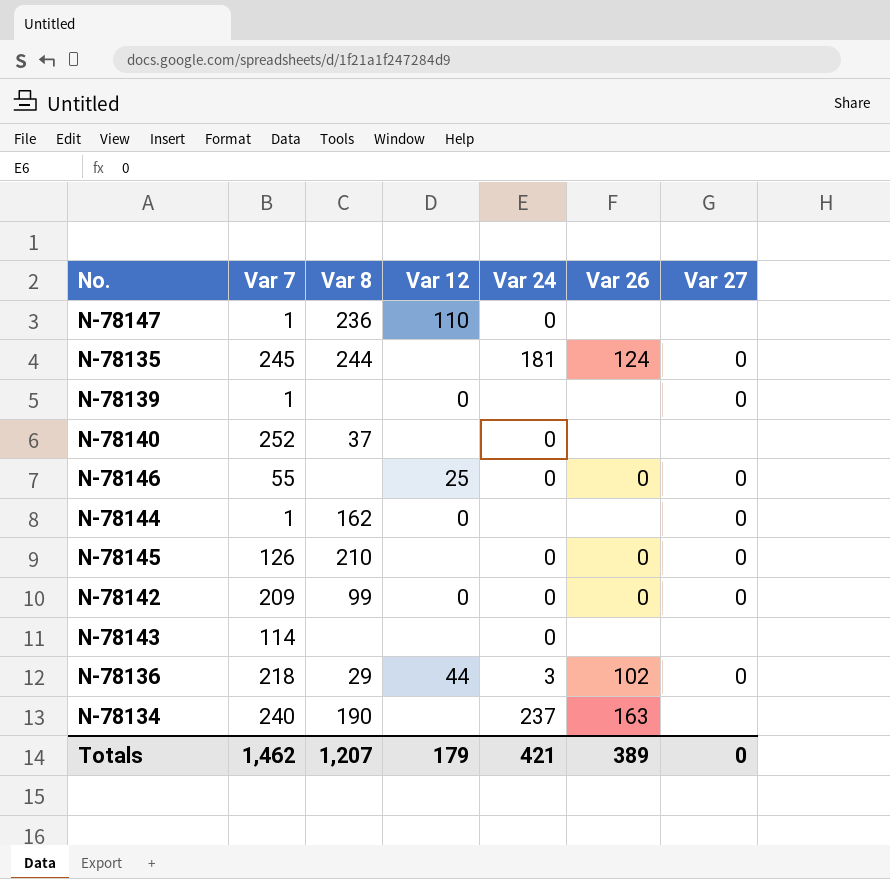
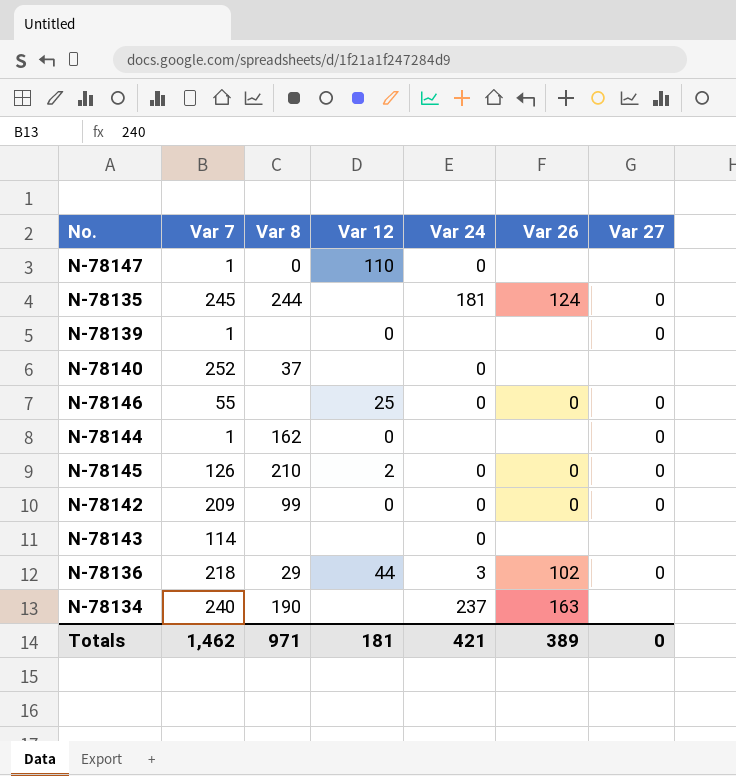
N-78147 | Var 8: 236 -> 0
N-78145 | Var 12: none -> 2
Totals | Var 8: 1,207 -> 971
Totals | Var 12: 179 -> 181

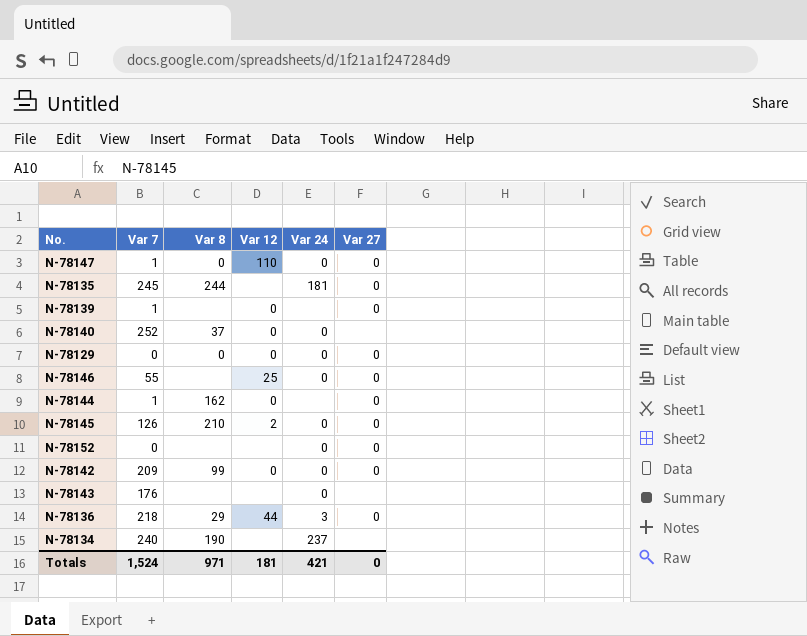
column Var 26 | position: 6 -> none
N-78147 | Var 27: none -> 0
N-78140 | Var 12: none -> 0
row N-78129: none -> 0 | 0 | 0 | 0 | 0
row N-78152: none -> 0 | none | none | 0 | 0
N-78143 | Var 7: 114 -> 176
Totals | Var 7: 1,462 -> 1,524

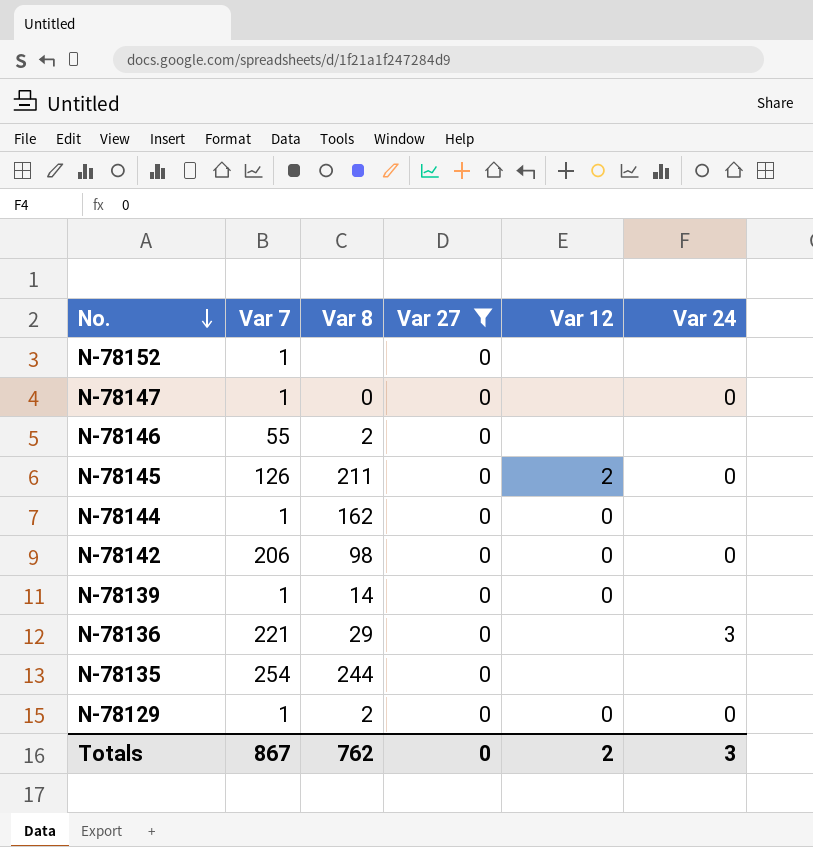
filter: none -> Var 27 = 0
row order: none -> No. descending
column Var 27 | position: 6 -> 4
N-78152 | Var 7: 0 -> 1
N-78152 | Var 24: 0 -> none
N-78147 | Var 12: 110 -> none
N-78146 | Var 8: none -> 2
N-78146 | Var 12: 25 -> none
N-78146 | Var 24: 0 -> none
N-78145 | Var 8: 210 -> 211
N-78142 | Var 7: 209 -> 206
N-78142 | Var 8: 99 -> 98
N-78139 | Var 8: none -> 14
N-78136 | Var 7: 218 -> 221
N-78136 | Var 12: 44 -> none
N-78135 | Var 7: 245 -> 254
N-78135 | Var 24: 181 -> none
N-78129 | Var 7: 0 -> 1
N-78129 | Var 8: 0 -> 2
Totals | Var 7: 1,524 -> 867
Totals | Var 8: 971 -> 762
Totals | Var 12: 181 -> 2
Totals | Var 24: 421 -> 3

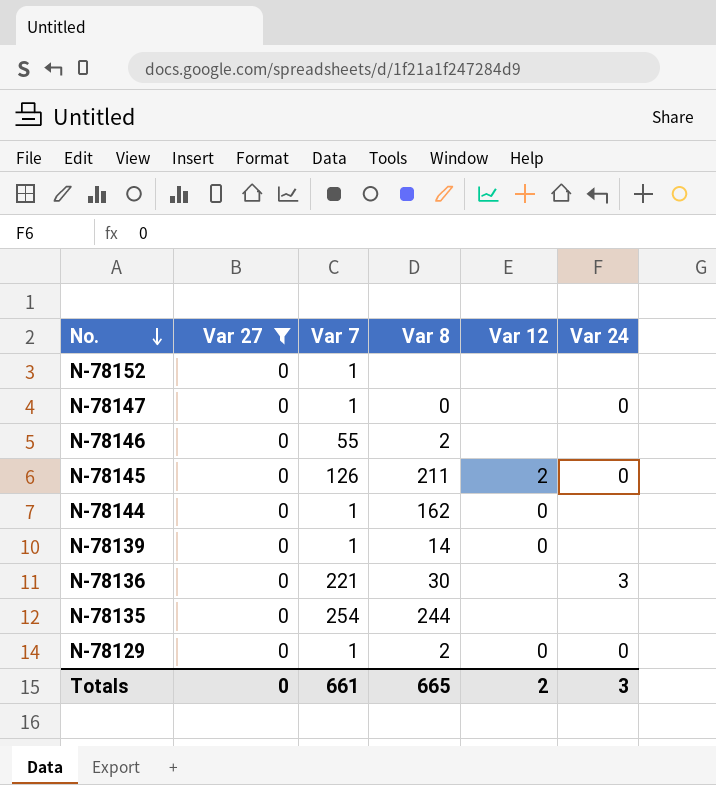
column Var 27 | position: 4 -> 2
row N-78142: 206 | 98 | 0 | 0 | 0 -> none
N-78136 | Var 8: 29 -> 30
Totals | Var 7: 867 -> 661
Totals | Var 8: 762 -> 665

